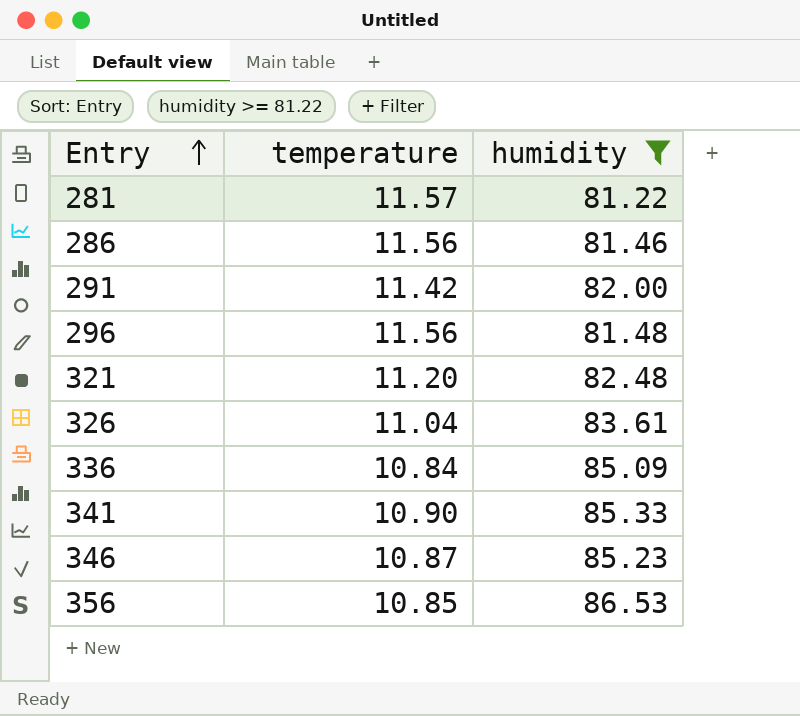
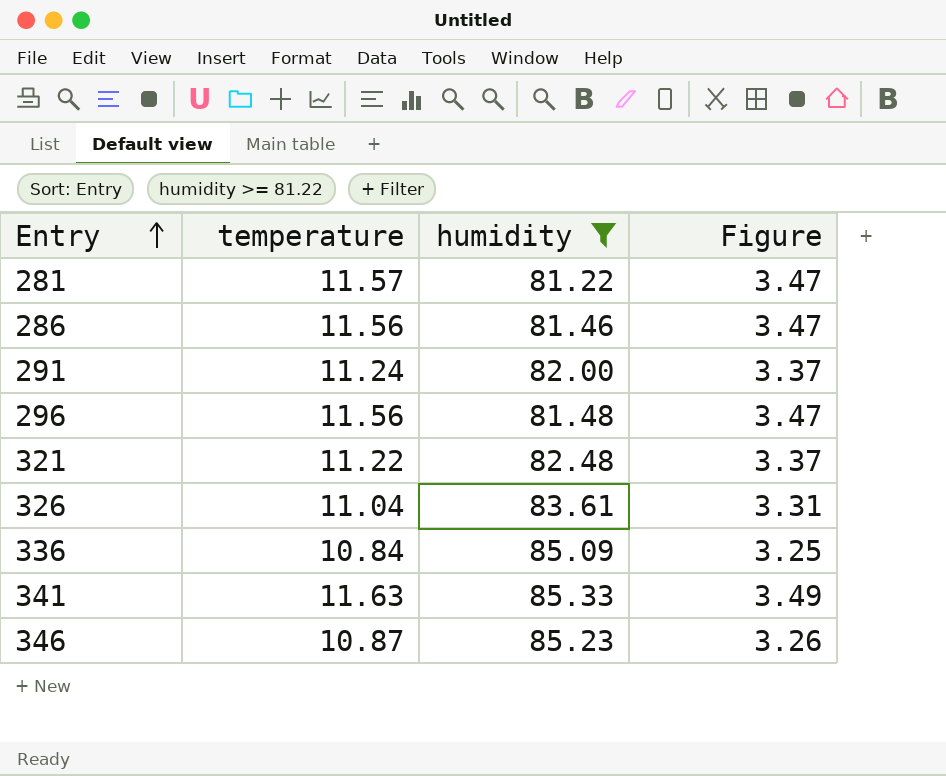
column Figure | formula: none -> [temperature] * 0.3
row 356: 10.85 | 86.53 -> none
291 | temperature: 11.42 -> 11.24
321 | temperature: 11.20 -> 11.22
341 | temperature: 10.90 -> 11.63

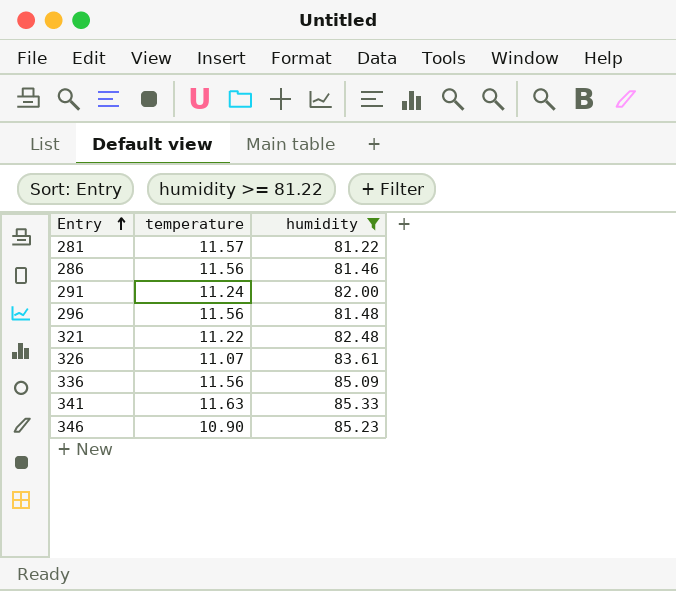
column Figure | formula: [temperature] * 0.3 -> none
326 | temperature: 11.04 -> 11.07
336 | temperature: 10.84 -> 11.56
346 | temperature: 10.87 -> 10.90

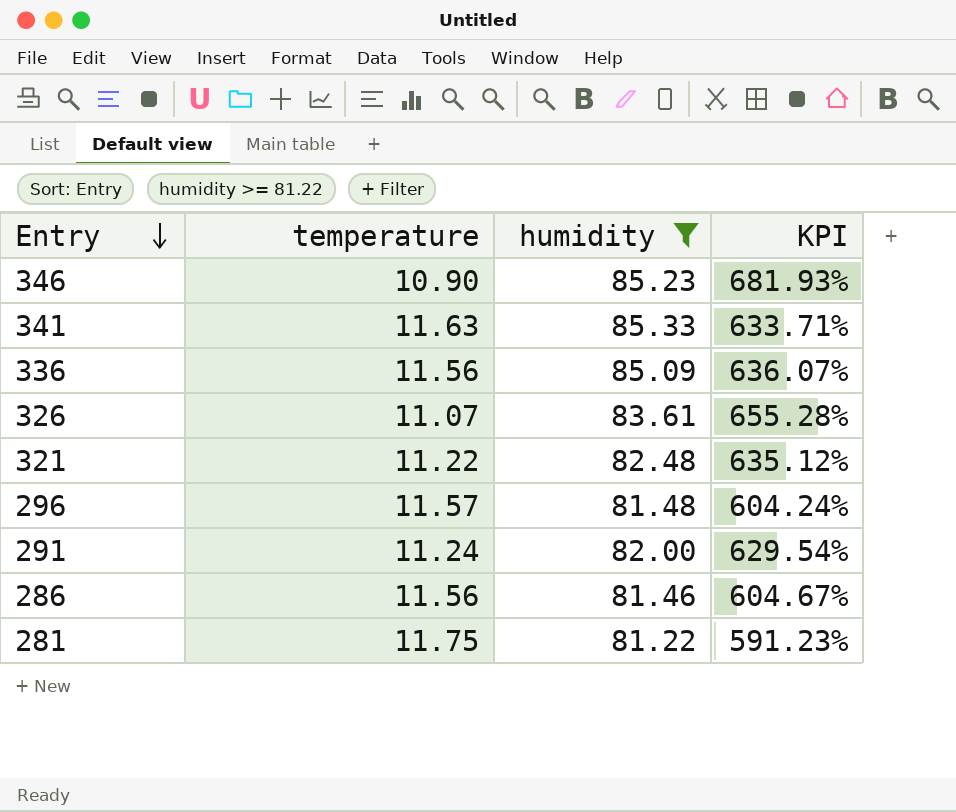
row order: Entry ascending -> Entry descending
column KPI | formula: none -> ([humidity] - [temperature]) / [temperature]
296 | temperature: 11.56 -> 11.57
281 | temperature: 11.57 -> 11.75

